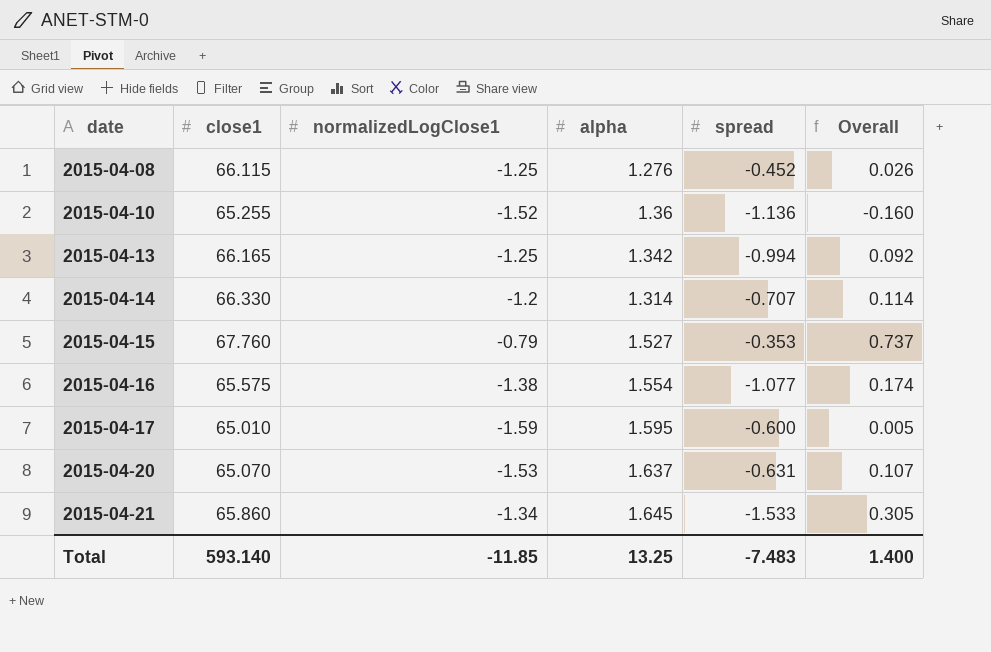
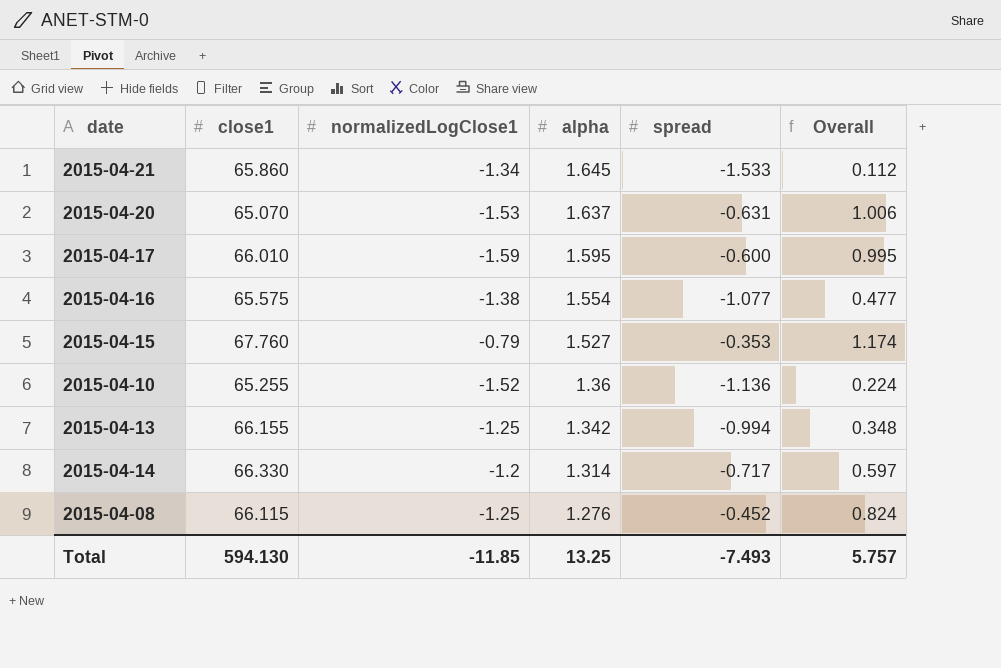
row order: date ascending -> alpha descending
column Overall | formula: [normalizedLogClose1] + [alpha] -> [alpha] + [spread]
2015-04-17 | close1: 65.010 -> 66.010
2015-04-13 | close1: 66.165 -> 66.155
2015-04-14 | spread: -0.707 -> -0.717
Total | close1: 593.140 -> 594.130
Total | spread: -7.483 -> -7.493
Total | Overall: 1.400 -> 5.757

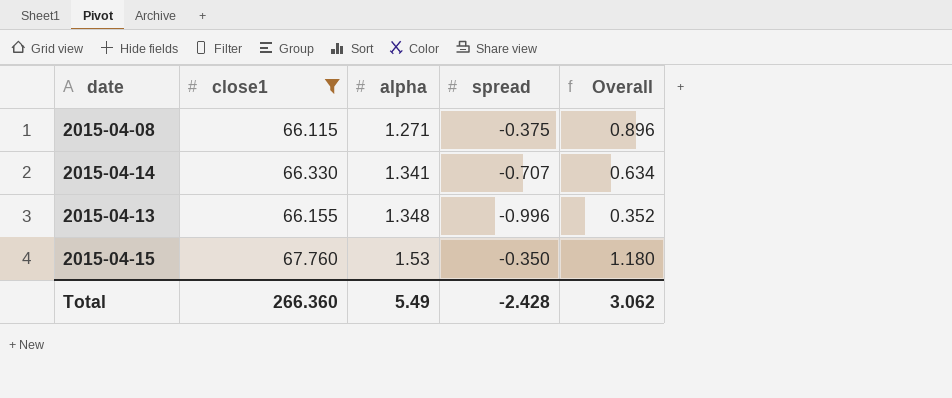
filter: none -> close1 >= 66.115
row order: alpha descending -> alpha ascending
column normalizedLogClose1 | position: 3 -> none
2015-04-08 | alpha: 1.276 -> 1.271
2015-04-08 | spread: -0.452 -> -0.375
2015-04-08 | Overall: 0.824 -> 0.896
2015-04-14 | alpha: 1.314 -> 1.341
2015-04-14 | spread: -0.717 -> -0.707
2015-04-14 | Overall: 0.597 -> 0.634
2015-04-13 | alpha: 1.342 -> 1.348
2015-04-13 | spread: -0.994 -> -0.996
2015-04-13 | Overall: 0.348 -> 0.352
2015-04-15 | alpha: 1.527 -> 1.53
2015-04-15 | spread: -0.353 -> -0.350
2015-04-15 | Overall: 1.174 -> 1.180
Total | close1: 594.130 -> 266.360
Total | alpha: 13.25 -> 5.49
Total | spread: -7.493 -> -2.428
Total | Overall: 5.757 -> 3.062

